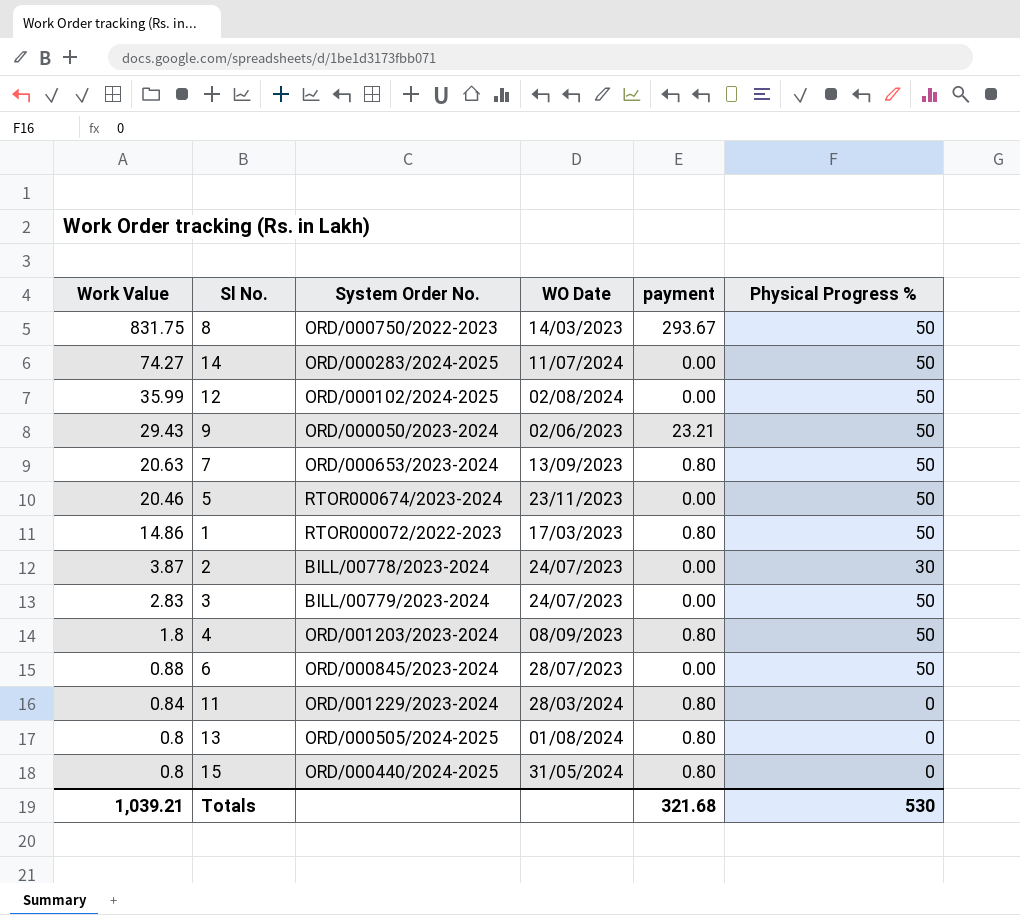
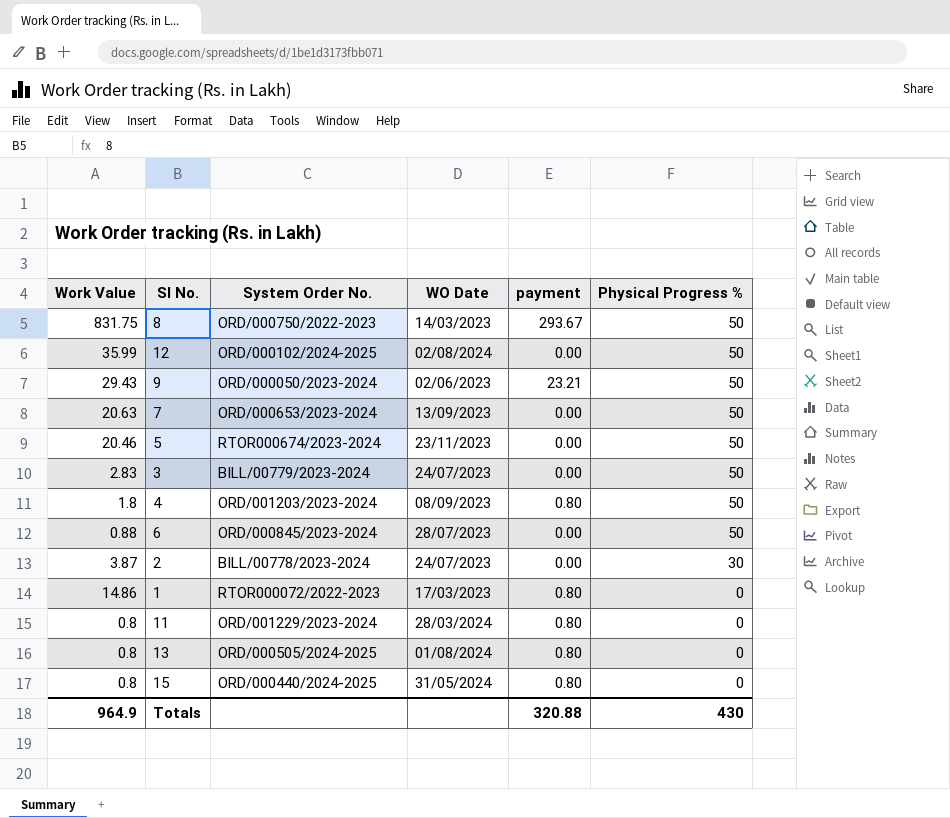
row order: Work Value descending -> Physical Progress % descending
row 14: 74.27 | ORD/000283/2024-2025 | 11/07/2024 | 0.00 | 50 -> none
7 | payment: 0.80 -> 0.00
1 | Physical Progress %: 50 -> 0
11 | Work Value: 0.84 -> 0.8
Totals | Work Value: 1,039.21 -> 964.9
Totals | payment: 321.68 -> 320.88
Totals | Physical Progress %: 530 -> 430

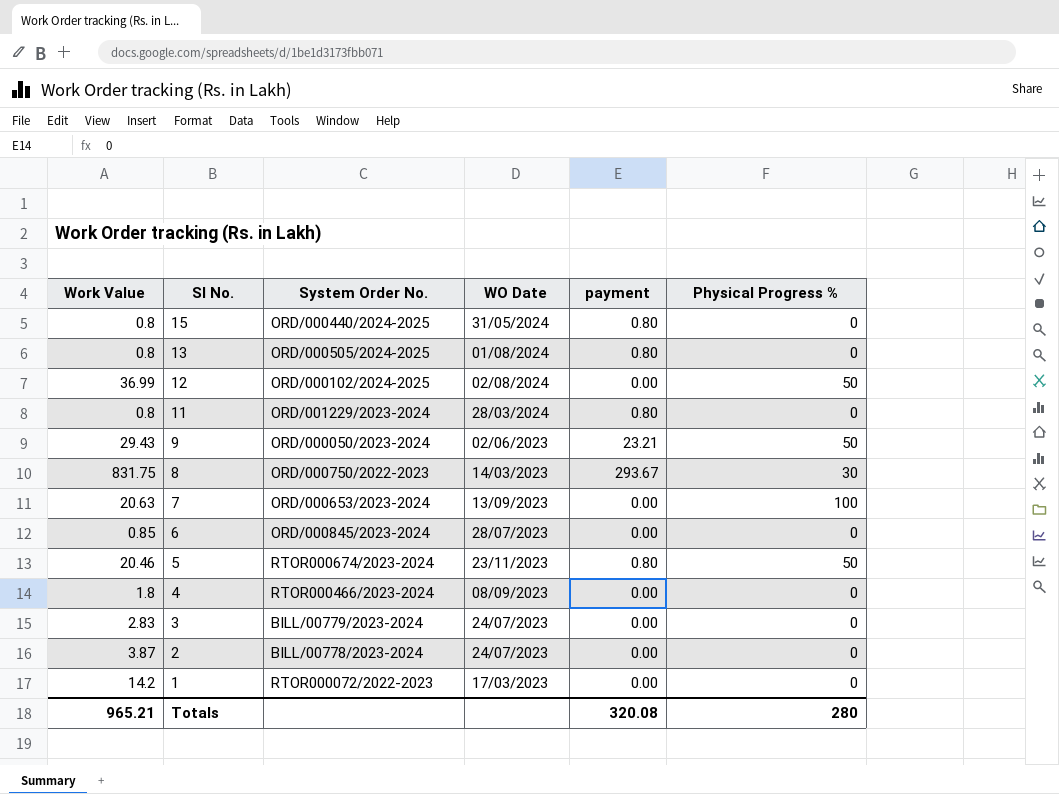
row order: Physical Progress % descending -> Sl No. descending
12 | Work Value: 35.99 -> 36.99
8 | Physical Progress %: 50 -> 30
7 | Physical Progress %: 50 -> 100
6 | Work Value: 0.88 -> 0.85
6 | Physical Progress %: 50 -> 0
5 | payment: 0.00 -> 0.80
4 | System Order No.: ORD/001203/2023-2024 -> RTOR000466/2023-2024
4 | payment: 0.80 -> 0.00
4 | Physical Progress %: 50 -> 0
3 | Physical Progress %: 50 -> 0
2 | Physical Progress %: 30 -> 0
1 | Work Value: 14.86 -> 14.2
1 | payment: 0.80 -> 0.00
Totals | Work Value: 964.9 -> 965.21
Totals | payment: 320.88 -> 320.08
Totals | Physical Progress %: 430 -> 280

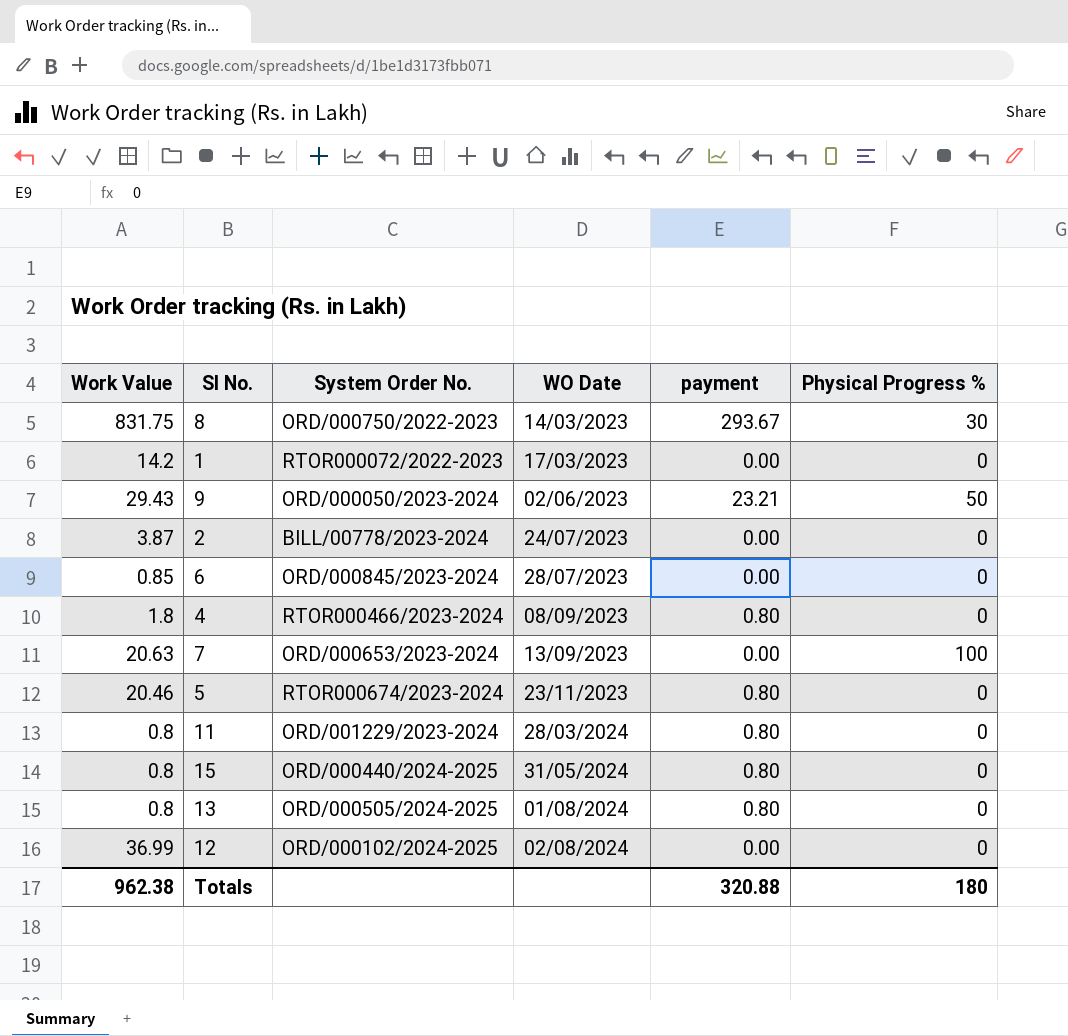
row order: Sl No. descending -> WO Date ascending
row 3: 2.83 | BILL/00779/2023-2024 | 24/07/2023 | 0.00 | 0 -> none
4 | payment: 0.00 -> 0.80
5 | Physical Progress %: 50 -> 0
12 | Physical Progress %: 50 -> 0
Totals | Work Value: 965.21 -> 962.38
Totals | payment: 320.08 -> 320.88
Totals | Physical Progress %: 280 -> 180

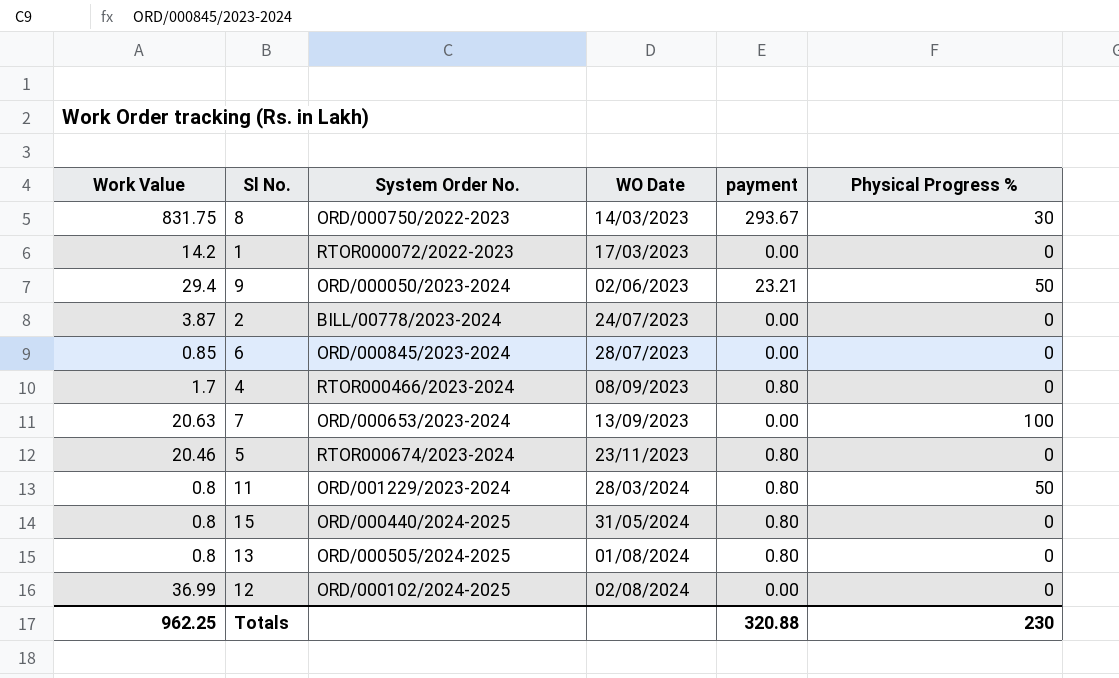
9 | Work Value: 29.43 -> 29.4
4 | Work Value: 1.8 -> 1.7
11 | Physical Progress %: 0 -> 50
Totals | Work Value: 962.38 -> 962.25
Totals | Physical Progress %: 180 -> 230

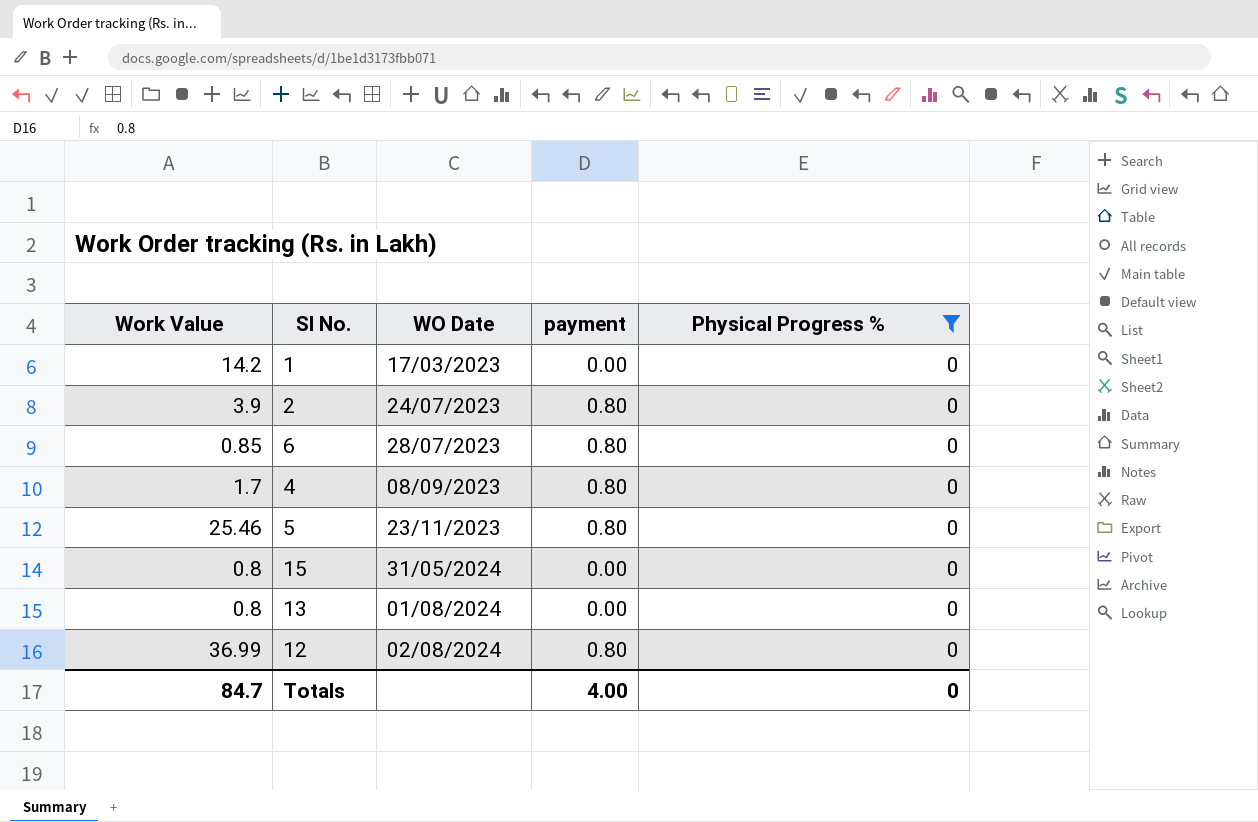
filter: none -> Physical Progress % = 0
column System Order No. | position: 3 -> none
2 | Work Value: 3.87 -> 3.9
2 | payment: 0.00 -> 0.80
6 | payment: 0.00 -> 0.80
5 | Work Value: 20.46 -> 25.46
15 | payment: 0.80 -> 0.00
13 | payment: 0.80 -> 0.00
12 | payment: 0.00 -> 0.80
Totals | Work Value: 962.25 -> 84.7
Totals | payment: 320.88 -> 4.00
Totals | Physical Progress %: 230 -> 0

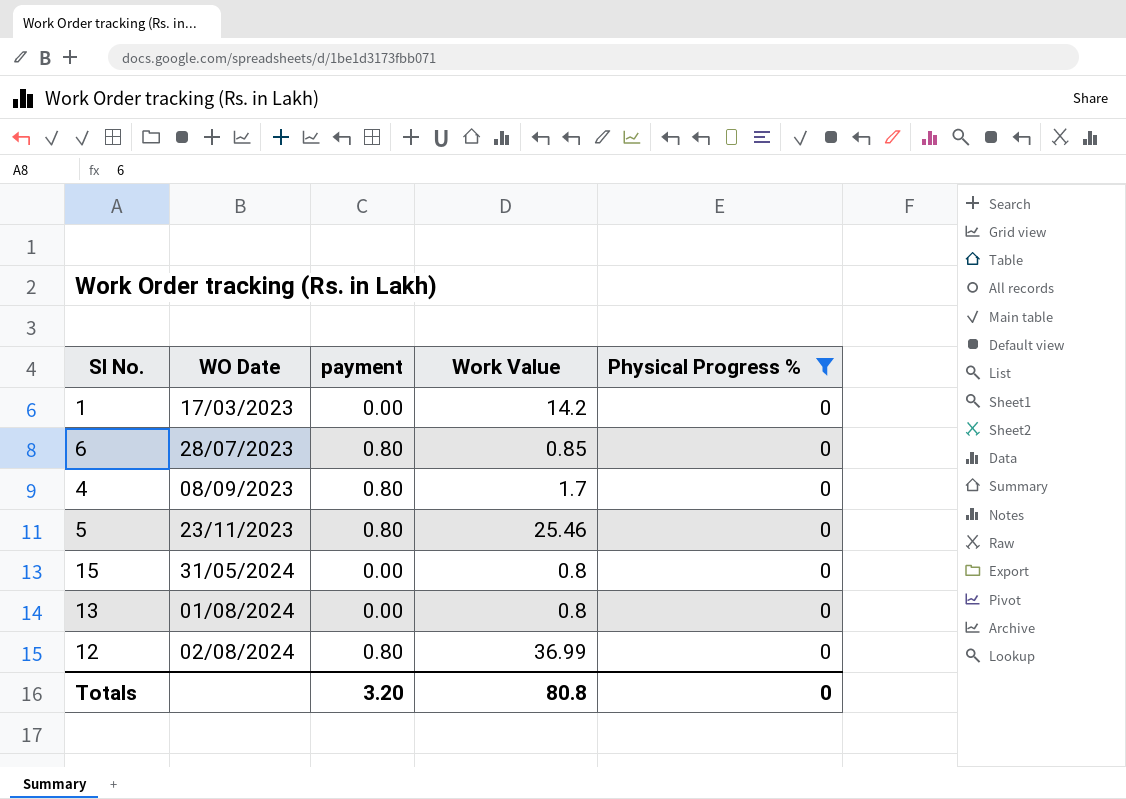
column Work Value | position: 1 -> 4
row 2: 3.9 | 24/07/2023 | 0.80 | 0 -> none
Totals | payment: 4.00 -> 3.20
Totals | Work Value: 84.7 -> 80.8

